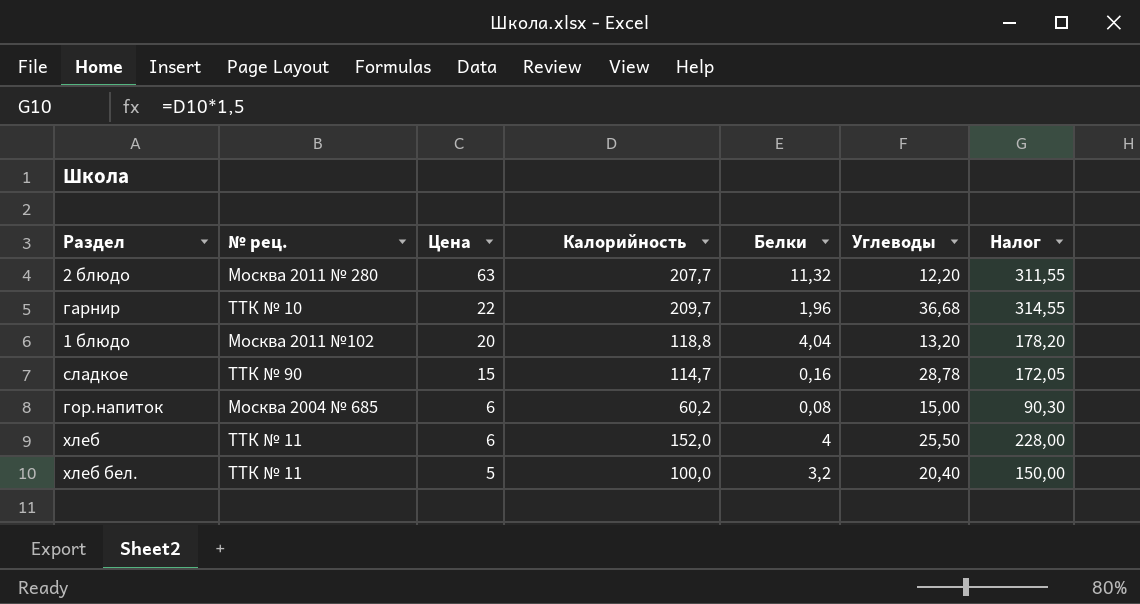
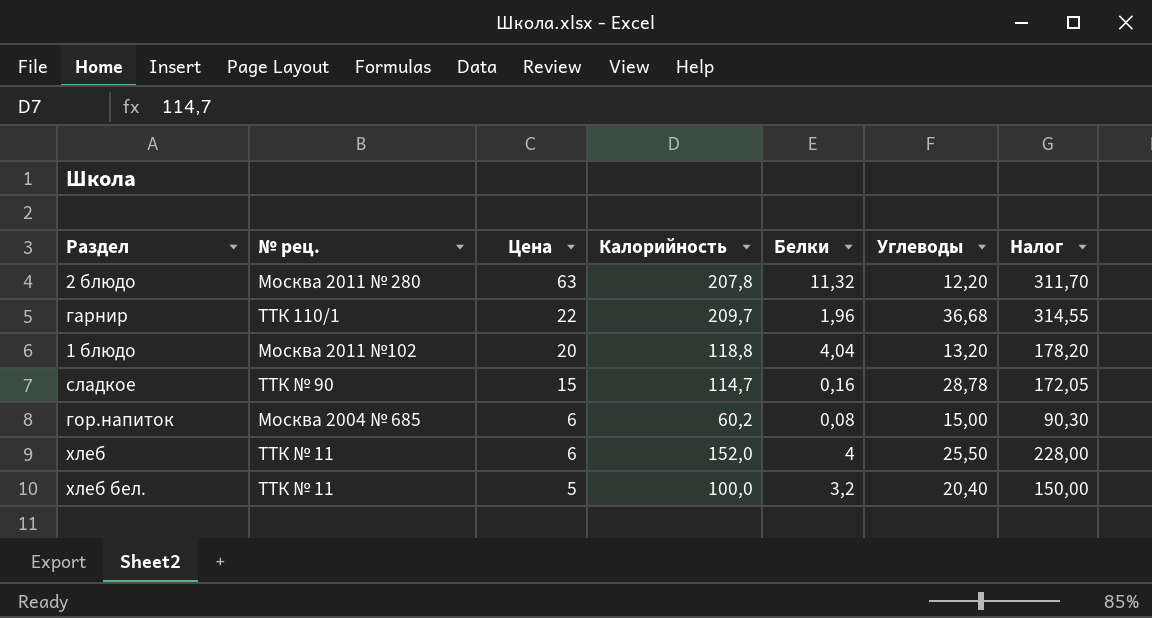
2 блюдо | Калорийность: 207,7 -> 207,8
2 блюдо | Налог: 311,55 -> 311,70
гарнир | № рец.: ТТК № 10 -> ТТК 110/1

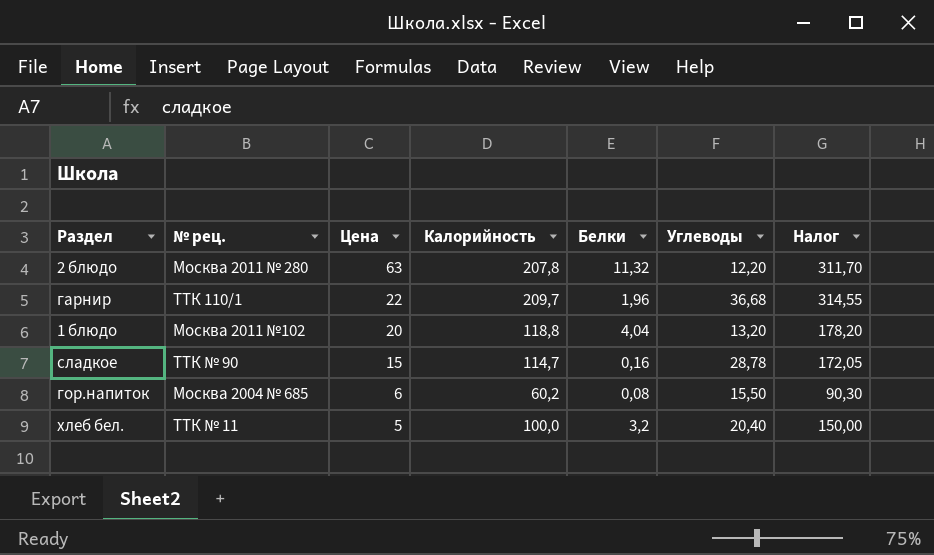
row хлеб: ТТК № 11 | 6 | 152,0 | 4 | 25,50 | 228,00 -> none
гор.напиток | Углеводы: 15,00 -> 15,50

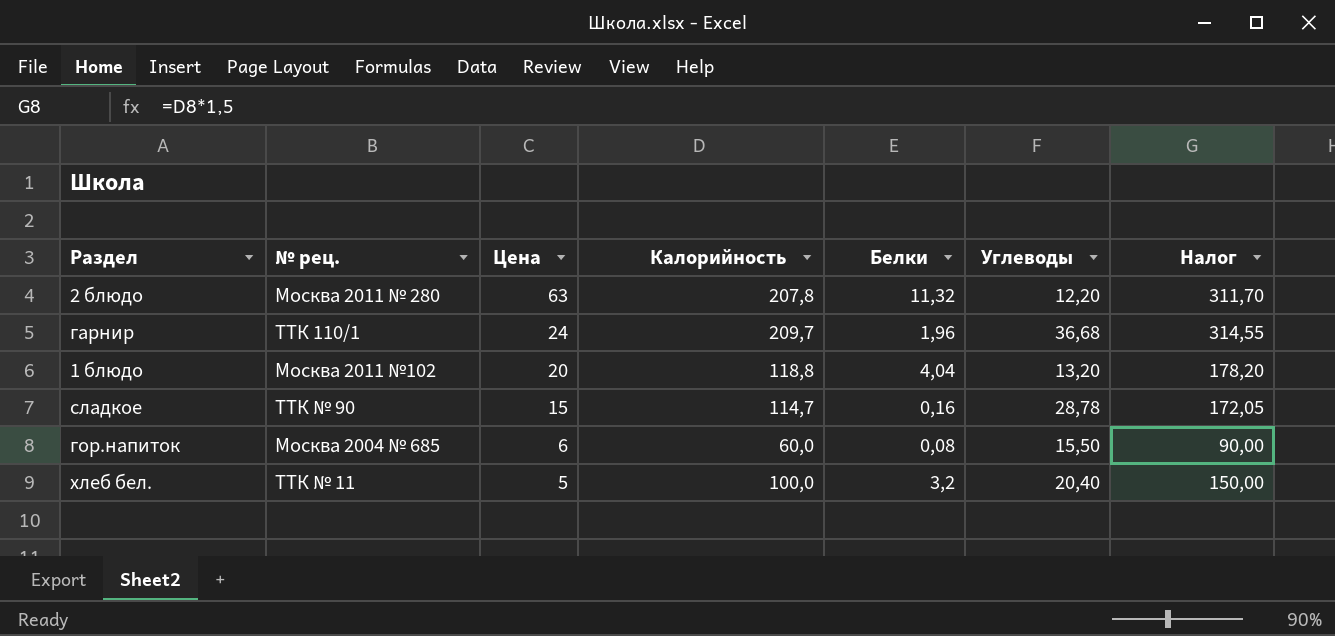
гарнир | Цена: 22 -> 24
гор.напиток | Калорийность: 60,2 -> 60,0
гор.напиток | Налог: 90,30 -> 90,00

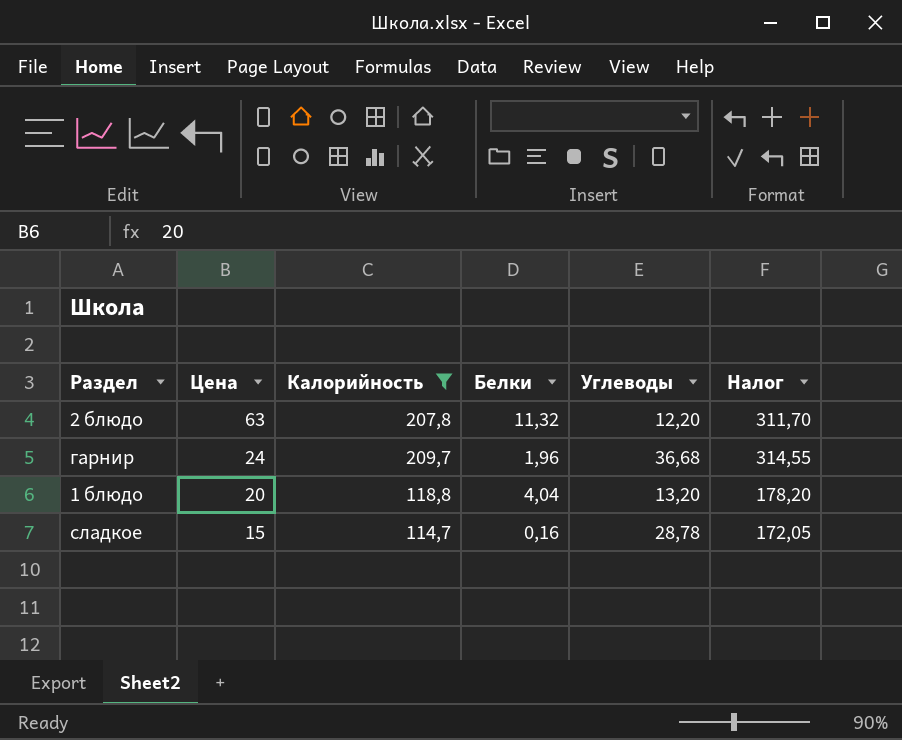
filter: none -> Калорийность >= 114,7
column № рец. | position: 2 -> none

